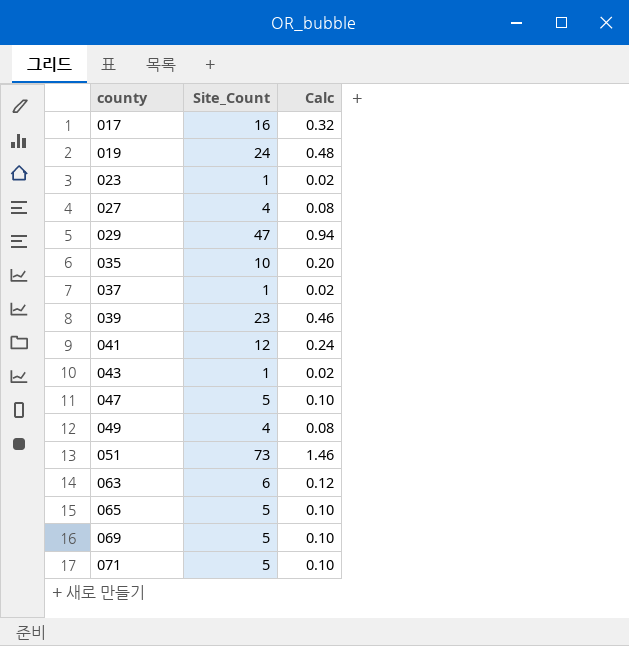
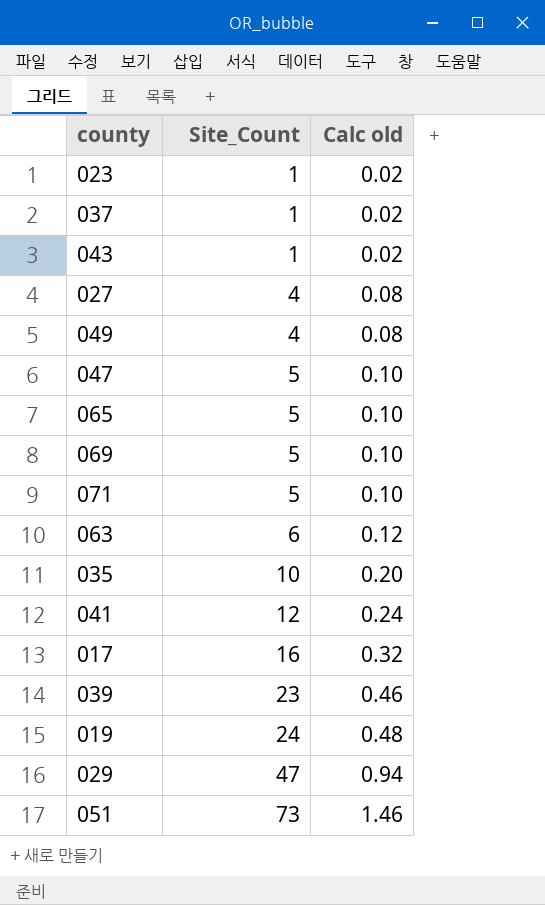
row order: county ascending -> Site_Count ascending
column name: Calc -> Calc old

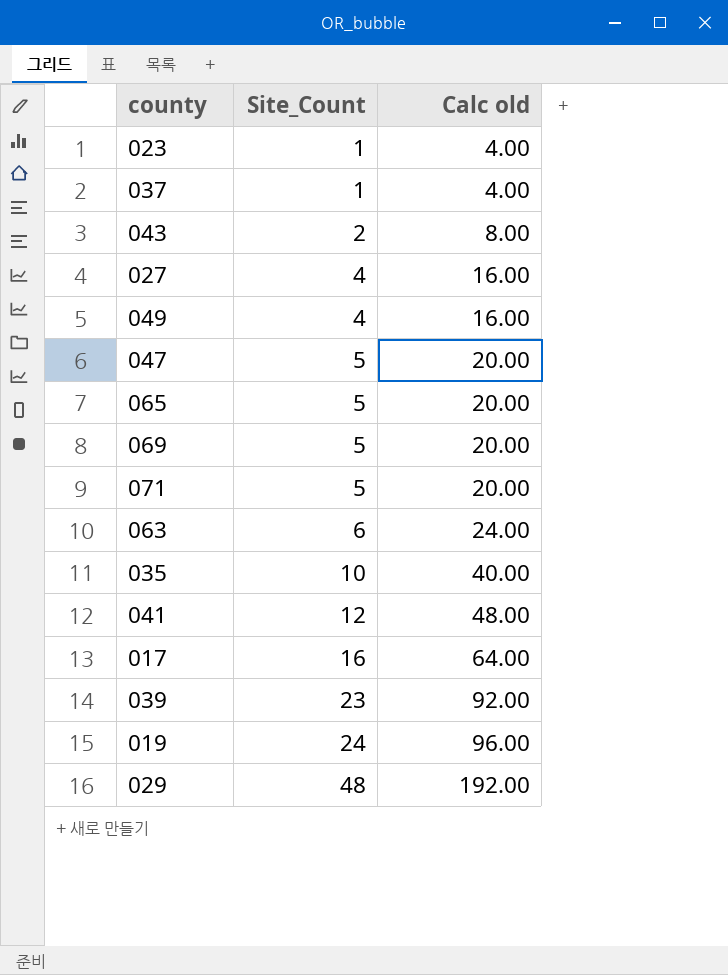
column Calc old | formula: [Site_Count] * 0.02 -> [Site_Count] * 4
row 051: 73 | 1.46 -> none
043 | Site_Count: 1 -> 2
029 | Site_Count: 47 -> 48

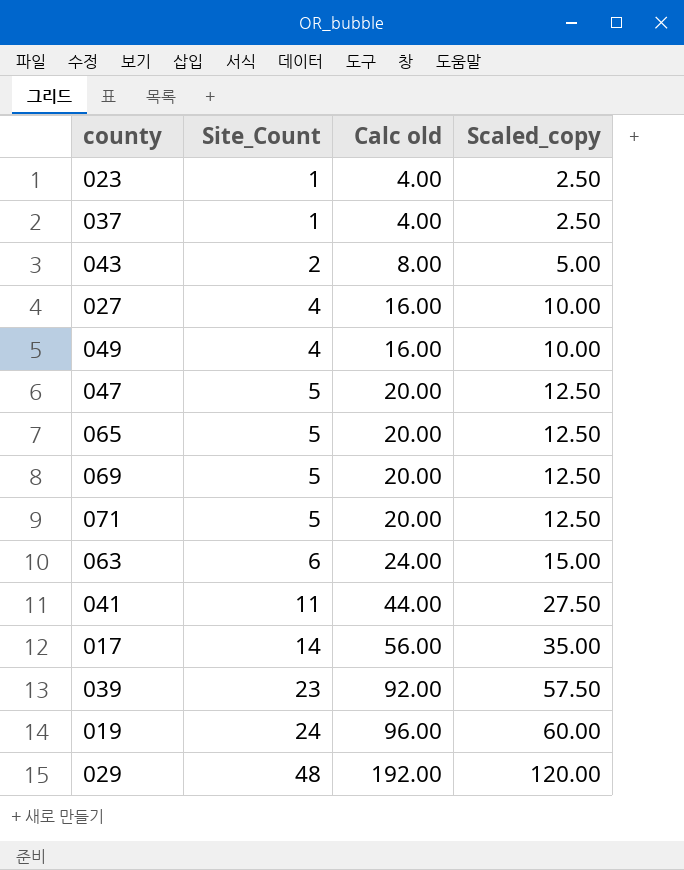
column Scaled_copy | formula: none -> [Site_Count] * 2.5
row 035: 10 | 40.00 -> none
041 | Site_Count: 12 -> 11
041 | Calc old: 48.00 -> 44.00
017 | Site_Count: 16 -> 14
017 | Calc old: 64.00 -> 56.00

